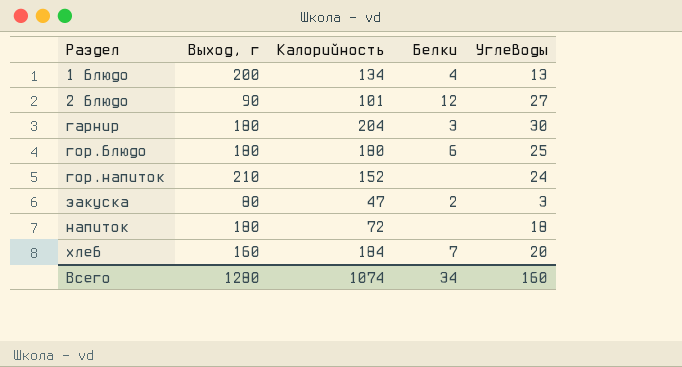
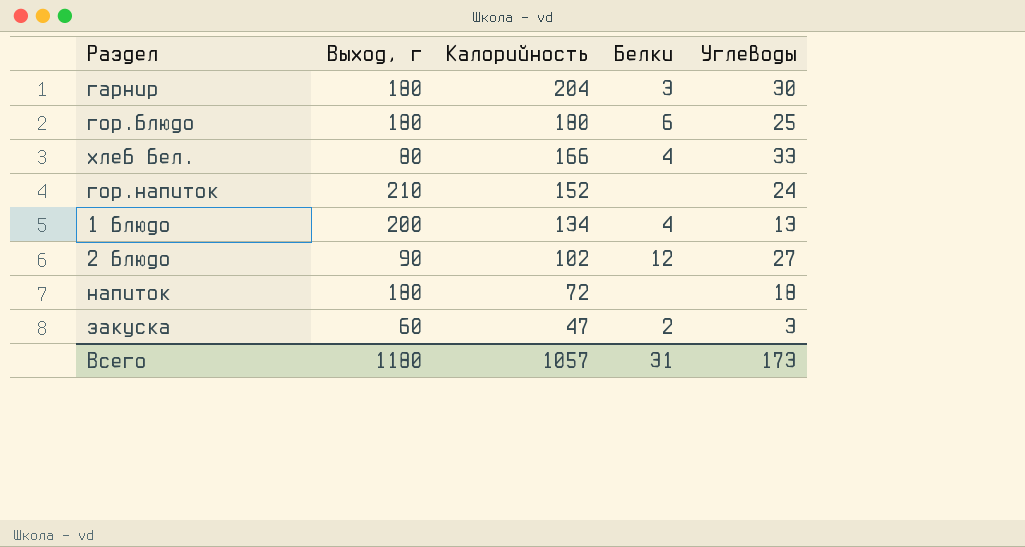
row order: Раздел ascending -> Калорийность descending
row хлеб: 160 | 184 | 7 | 20 -> none
row хлеб бел.: none -> 80 | 166 | 4 | 33
2 блюдо | Калорийность: 101 -> 102
закуска | Выход, г: 80 -> 60
Всего | Выход, г: 1280 -> 1180
Всего | Калорийность: 1074 -> 1057
Всего | Белки: 34 -> 31
Всего | Углеводы: 160 -> 173

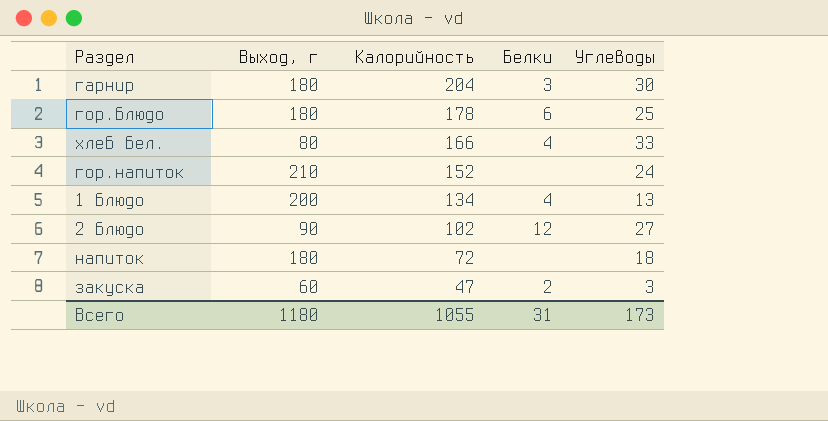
гор.блюдо | Калорийность: 180 -> 178
Всего | Калорийность: 1057 -> 1055

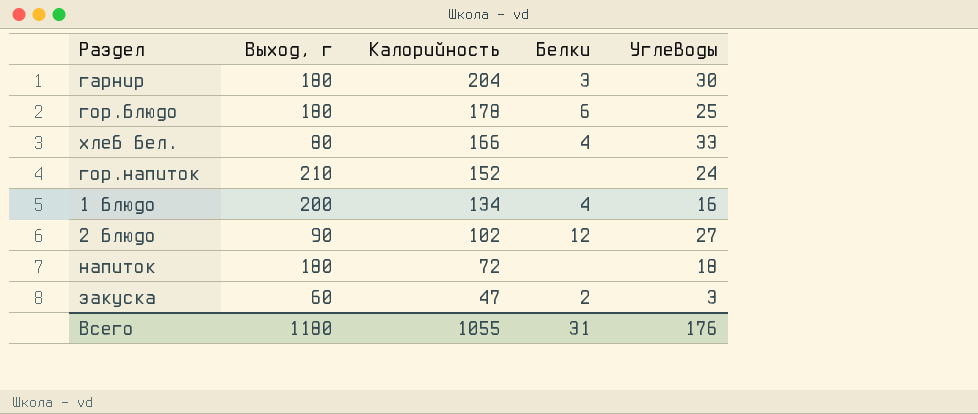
1 блюдо | Углеводы: 13 -> 16
Всего | Углеводы: 173 -> 176

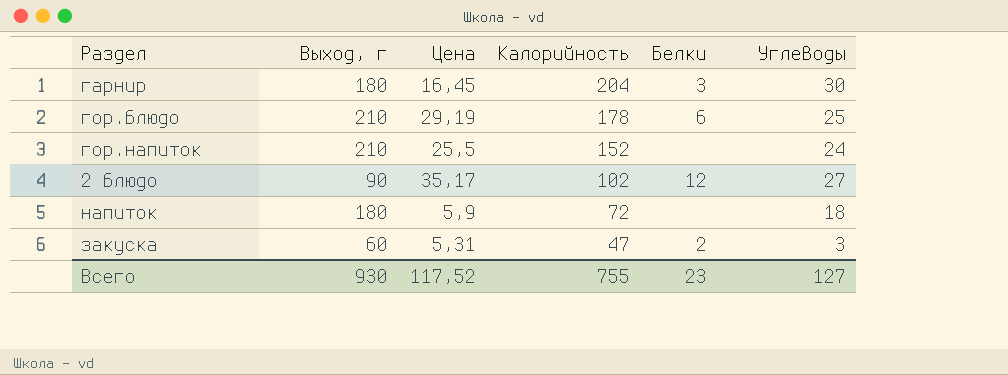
column Цена | position: none -> 3
row хлеб бел.: 80 | 166 | 4 | 33 -> none
row 1 блюдо: 200 | 134 | 4 | 16 -> none
гор.блюдо | Выход, г: 180 -> 210
Всего | Выход, г: 1180 -> 930
Всего | Калорийность: 1055 -> 755
Всего | Белки: 31 -> 23
Всего | Углеводы: 176 -> 127

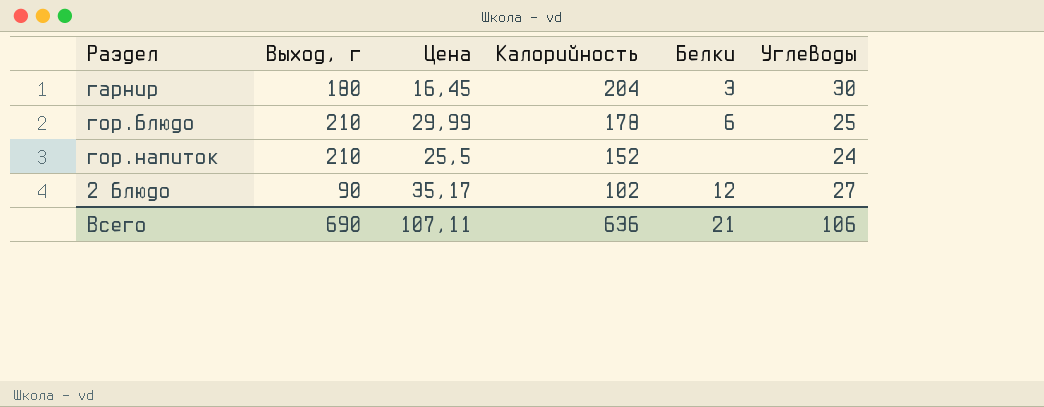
row напиток: 180 | 5,9 | 72 | none | 18 -> none
row закуска: 60 | 5,31 | 47 | 2 | 3 -> none
гор.блюдо | Цена: 29,19 -> 29,99
Всего | Выход, г: 930 -> 690
Всего | Цена: 117,52 -> 107,11
Всего | Калорийность: 755 -> 636
Всего | Белки: 23 -> 21
Всего | Углеводы: 127 -> 106

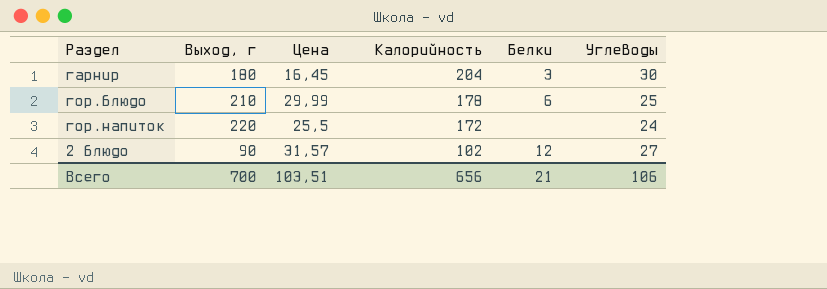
гор.напиток | Выход, г: 210 -> 220
гор.напиток | Калорийность: 152 -> 172
2 блюдо | Цена: 35,17 -> 31,57
Всего | Выход, г: 690 -> 700
Всего | Цена: 107,11 -> 103,51
Всего | Калорийность: 636 -> 656

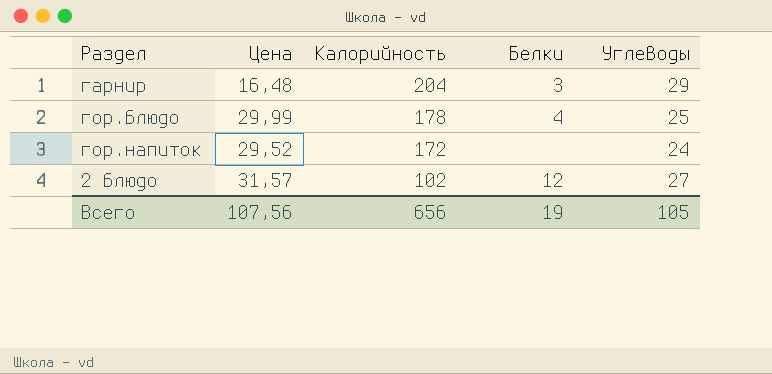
column Выход, г | position: 2 -> none
гарнир | Цена: 16,45 -> 16,48
гарнир | Углеводы: 30 -> 29
гор.блюдо | Белки: 6 -> 4
гор.напиток | Цена: 25,5 -> 29,52
Всего | Цена: 103,51 -> 107,56
Всего | Белки: 21 -> 19
Всего | Углеводы: 106 -> 105

